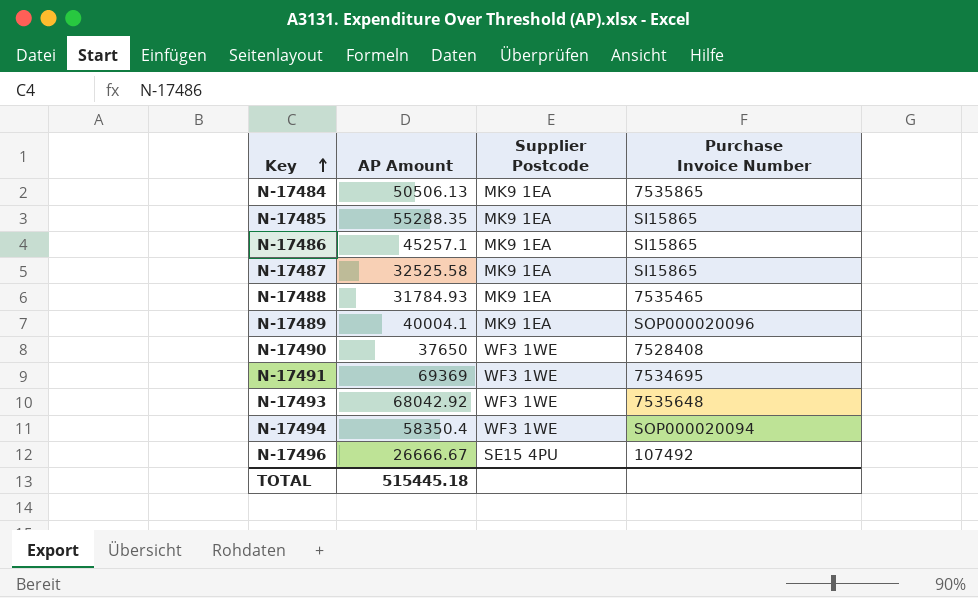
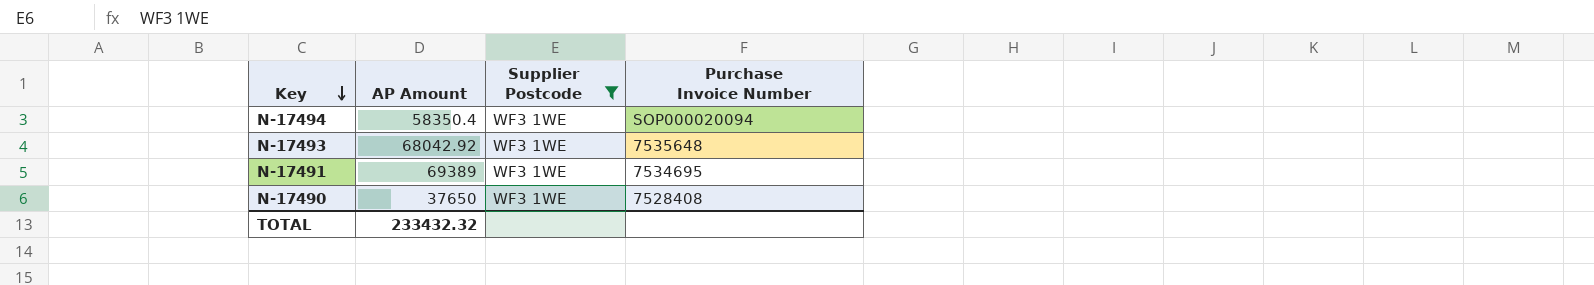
filter: none -> Supplier Postcode = WF3 1WE
row order: Key ascending -> Key descending
N-17491 | AP Amount: 69369 -> 69389
TOTAL | AP Amount: 515445.18 -> 233432.32

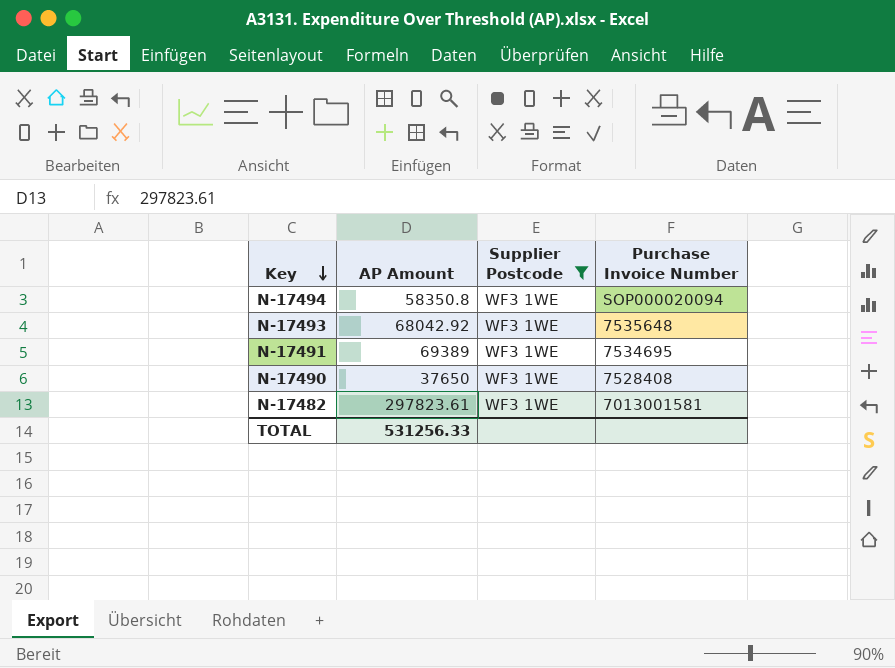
N-17494 | AP Amount: 58350.4 -> 58350.8
row N-17482: none -> 297823.61 | WF3 1WE | 7013001581
TOTAL | AP Amount: 233432.32 -> 531256.33

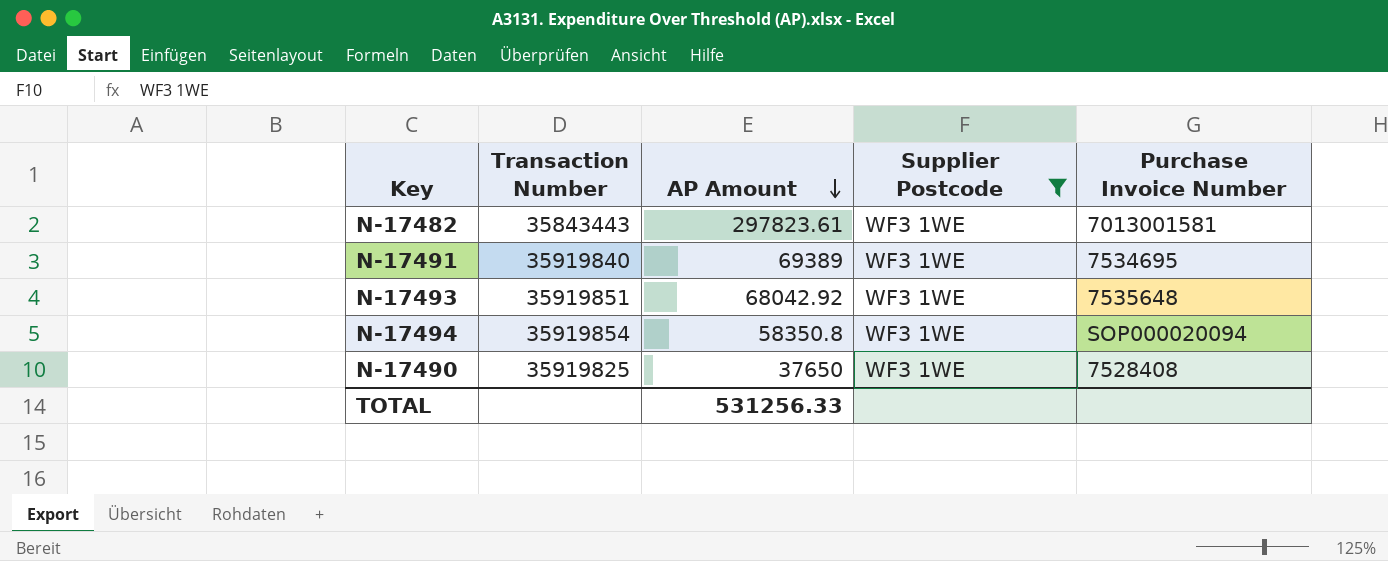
row order: Key descending -> AP Amount descending
column Transaction Number | position: none -> 2

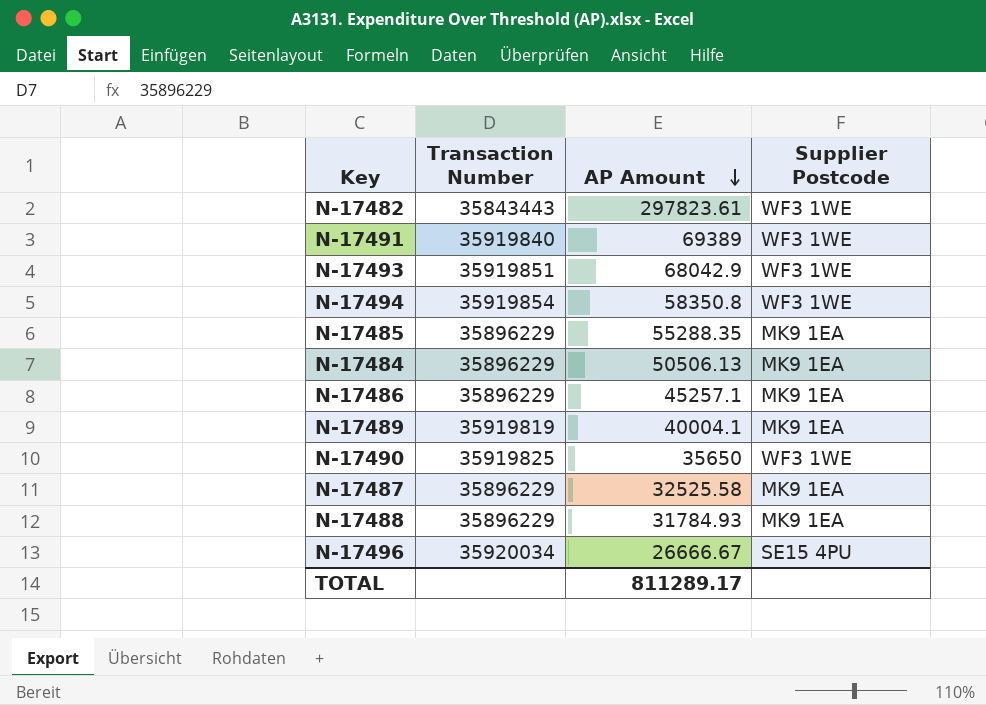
filter: Supplier Postcode = WF3 1WE -> none
column Purchase Invoice Number | position: 5 -> none
N-17493 | AP Amount: 68042.92 -> 68042.9
N-17490 | AP Amount: 37650 -> 35650
TOTAL | AP Amount: 531256.33 -> 811289.17

